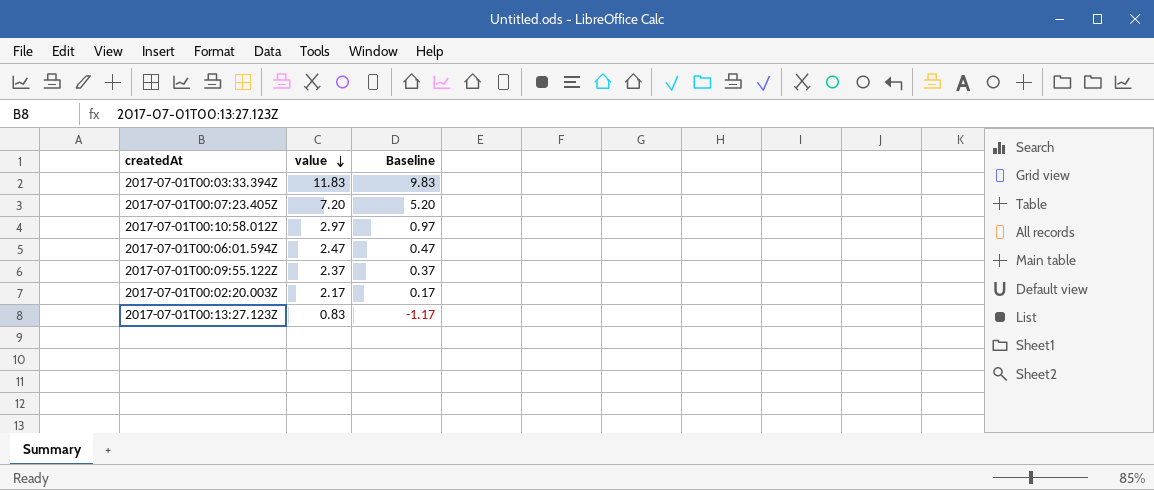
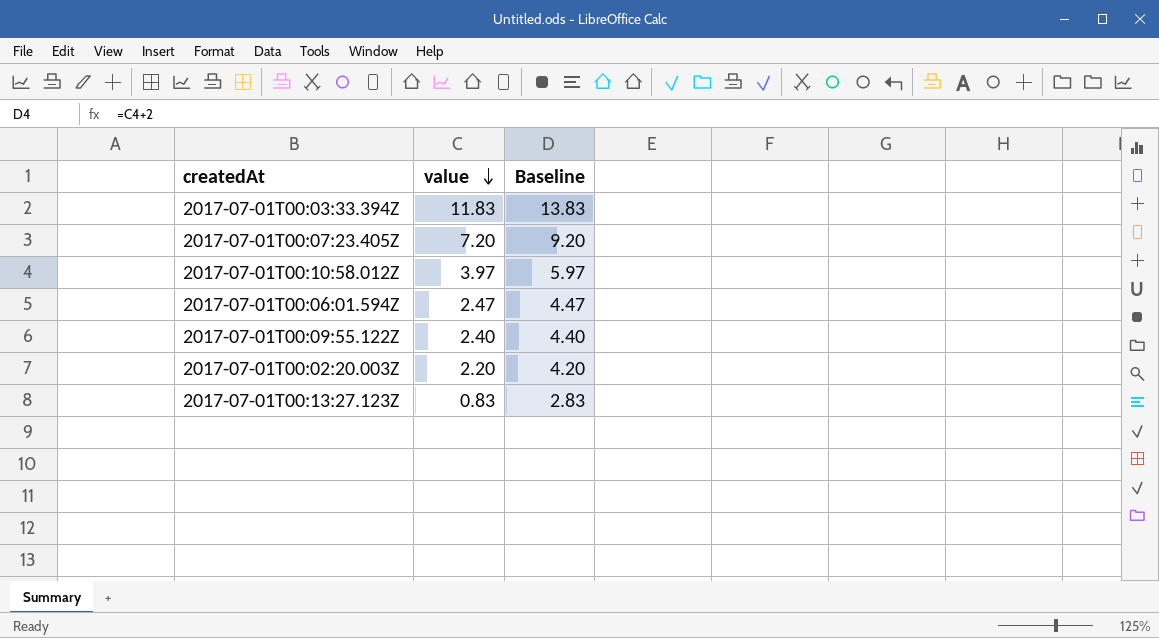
column Baseline | formula: [value] - 2 -> [value] + 2
2017-07-01T00:10:58.012Z | value: 2.97 -> 3.97
2017-07-01T00:09:55.122Z | value: 2.37 -> 2.40
2017-07-01T00:02:20.003Z | value: 2.17 -> 2.20

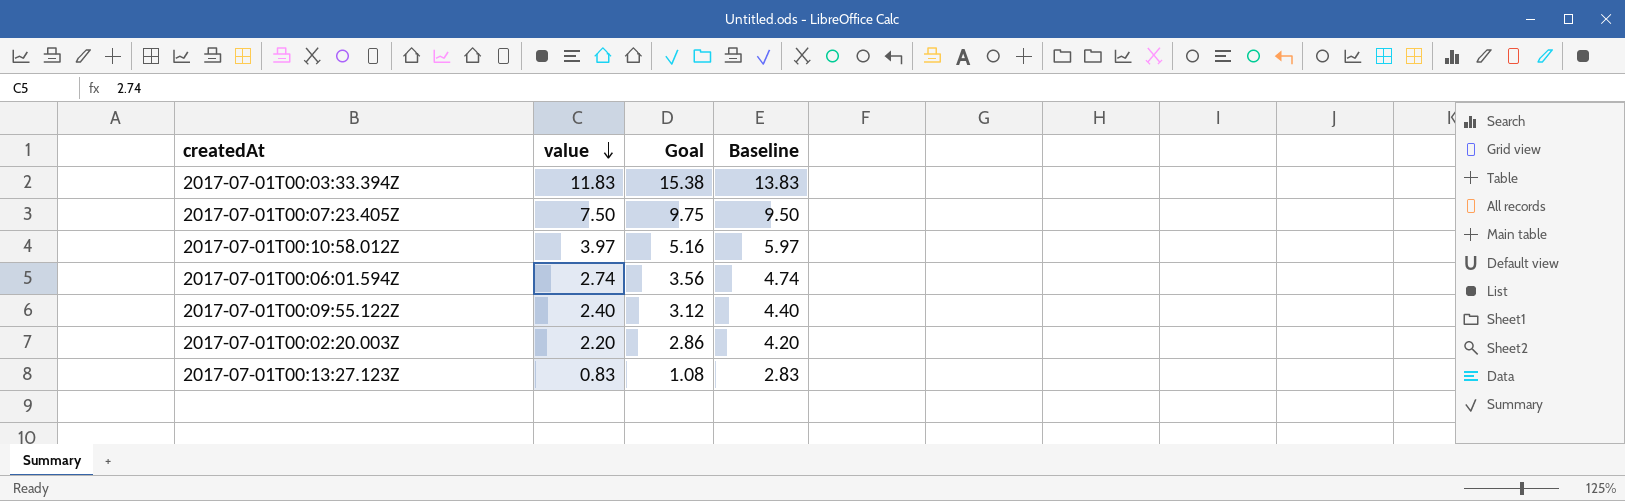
column Goal | formula: none -> [value] * 1.3
2017-07-01T00:07:23.405Z | value: 7.20 -> 7.50
2017-07-01T00:07:23.405Z | Baseline: 9.20 -> 9.50
2017-07-01T00:06:01.594Z | value: 2.47 -> 2.74
2017-07-01T00:06:01.594Z | Baseline: 4.47 -> 4.74

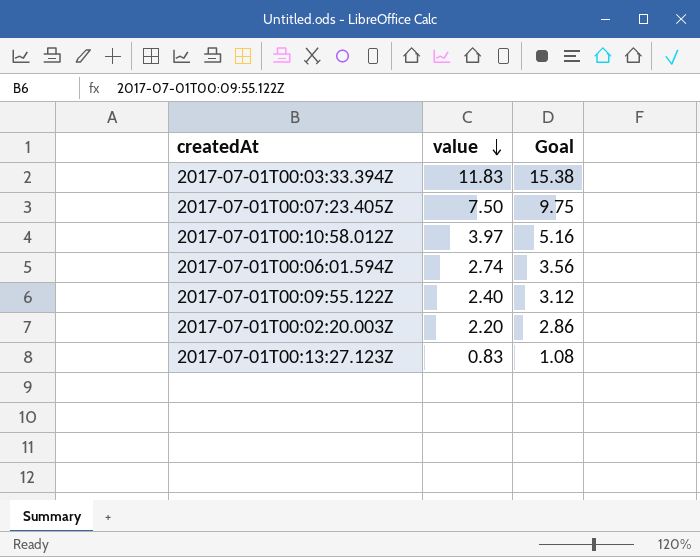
column Baseline | formula: [value] + 2 -> none

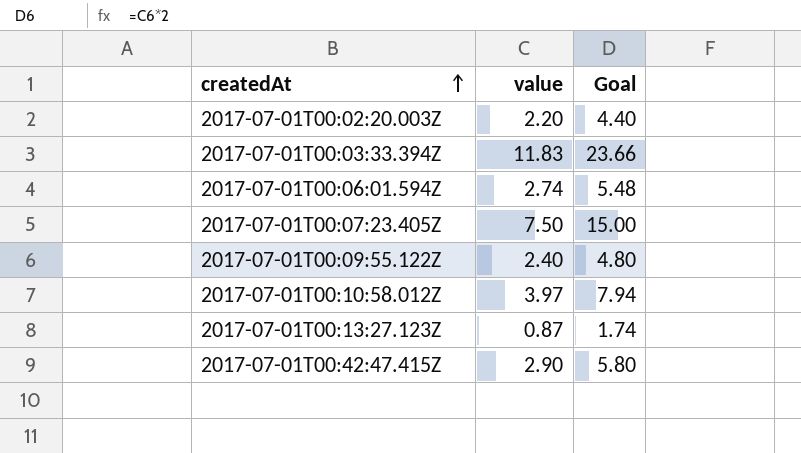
row order: value descending -> createdAt ascending
column Goal | formula: [value] * 1.3 -> [value] * 2
2017-07-01T00:13:27.123Z | value: 0.83 -> 0.87
row 2017-07-01T00:42:47.415Z: none -> 2.90 | 5.80

